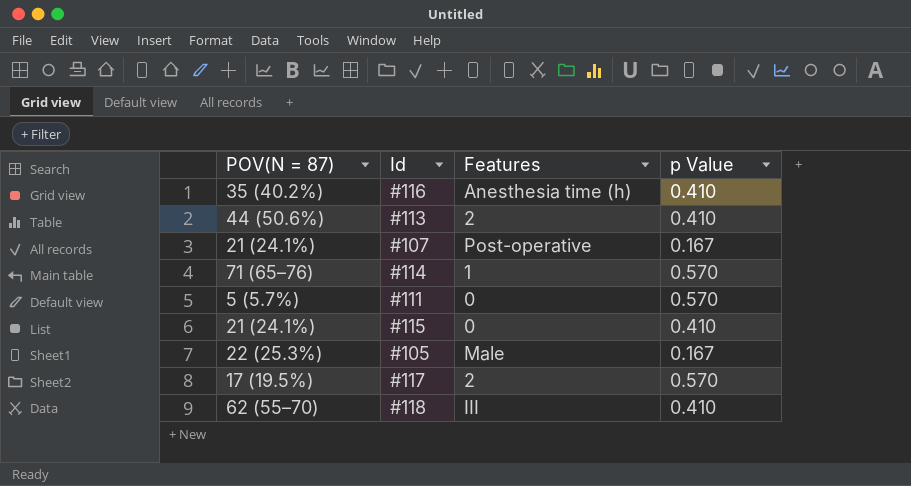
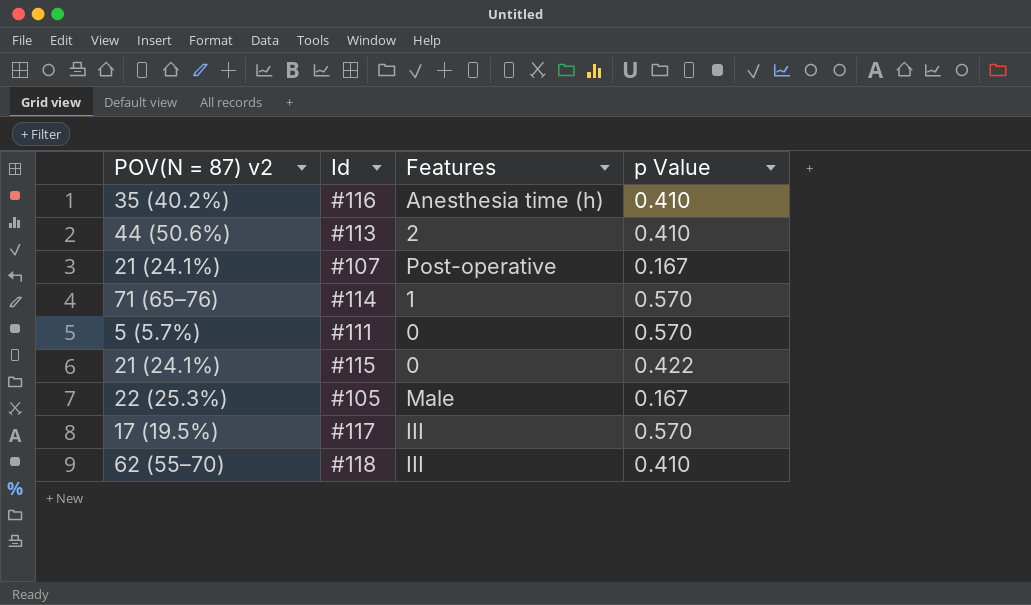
column name: POV(N = 87) -> POV(N = 87) v2
#115 | p Value: 0.410 -> 0.422
#117 | Features: 2 -> III

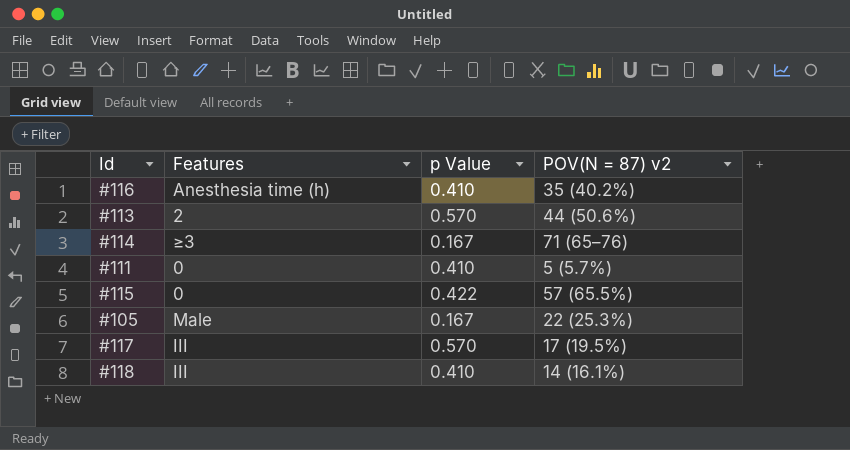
column POV(N = 87) v2 | position: 1 -> 4
row #107: 21 (24.1%) | Post-operative | 0.167 -> none
#113 | p Value: 0.410 -> 0.570
#114 | Features: 1 -> ≥3
#114 | p Value: 0.570 -> 0.167
#111 | p Value: 0.570 -> 0.410
#115 | POV(N = 87) v2: 21 (24.1%) -> 57 (65.5%)
#118 | POV(N = 87) v2: 62 (55–70) -> 14 (16.1%)

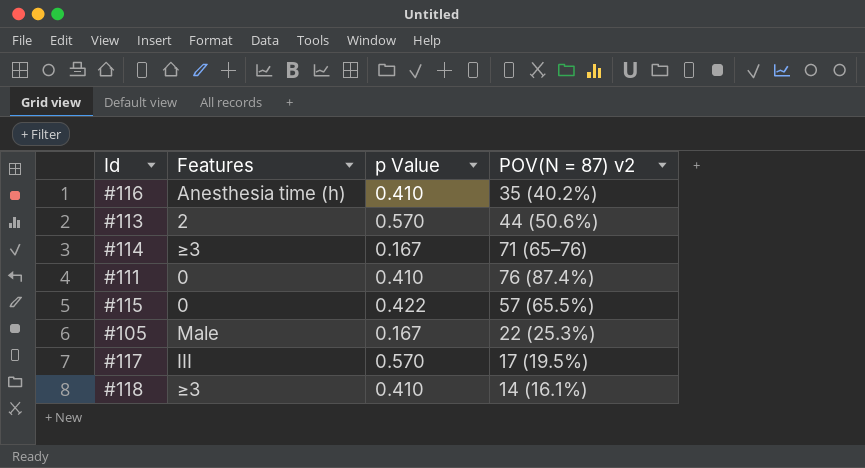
#111 | POV(N = 87) v2: 5 (5.7%) -> 76 (87.4%)
#118 | Features: III -> ≥3

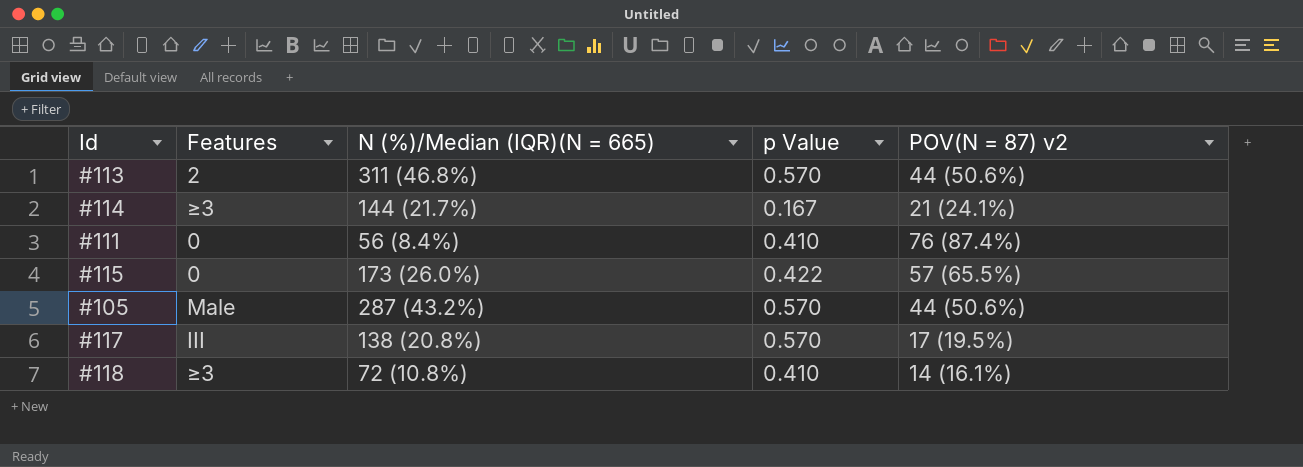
column N (%)/Median (IQR)(N = 665) | position: none -> 3
row #116: Anesthesia time (h) | 0.410 | 35 (40.2%) -> none
#114 | POV(N = 87) v2: 71 (65–76) -> 21 (24.1%)
#105 | p Value: 0.167 -> 0.570
#105 | POV(N = 87) v2: 22 (25.3%) -> 44 (50.6%)

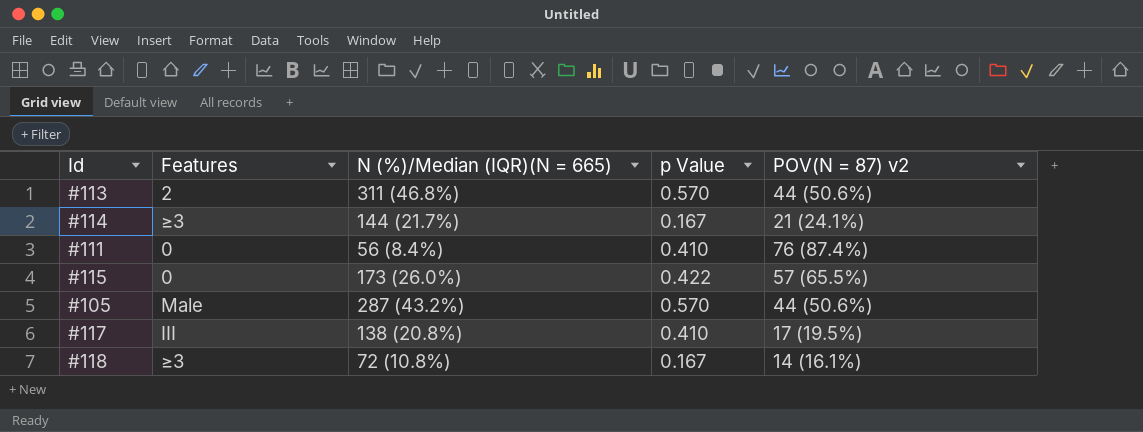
#117 | p Value: 0.570 -> 0.410
#118 | p Value: 0.410 -> 0.167

